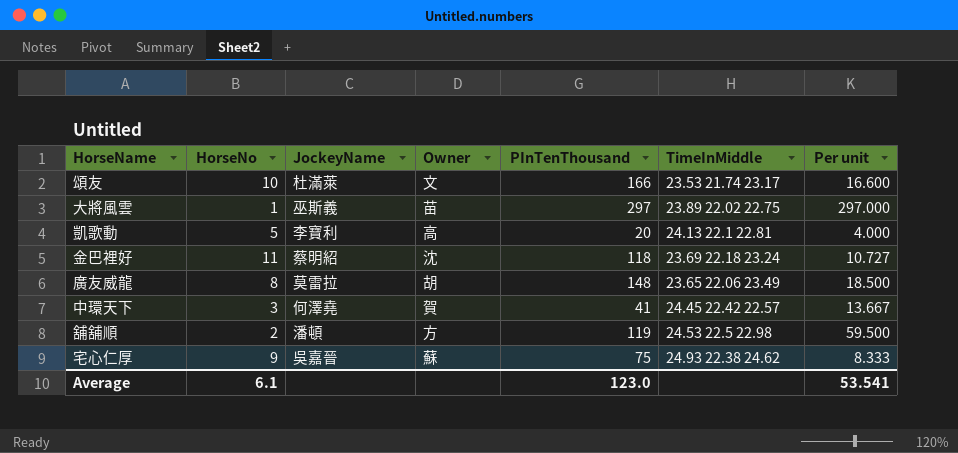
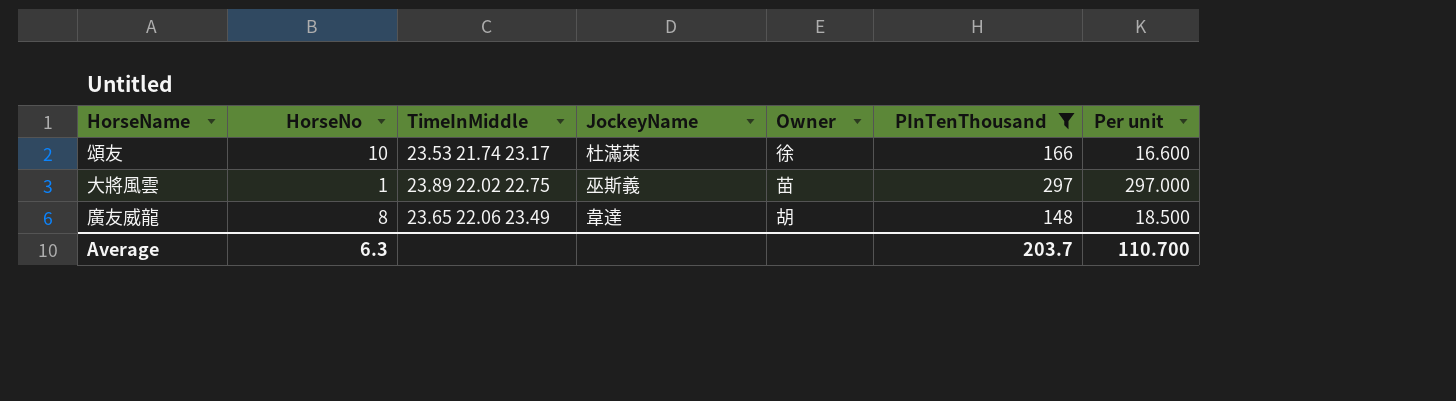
filter: none -> PInTenThousand >= 148
column TimeInMiddle | position: 6 -> 3
頌友 | Owner: 文 -> 徐
廣友威龍 | JockeyName: 莫雷拉 -> 韋達
Average | HorseNo: 6.1 -> 6.3
Average | PInTenThousand: 123.0 -> 203.7
Average | Per unit: 53.541 -> 110.700

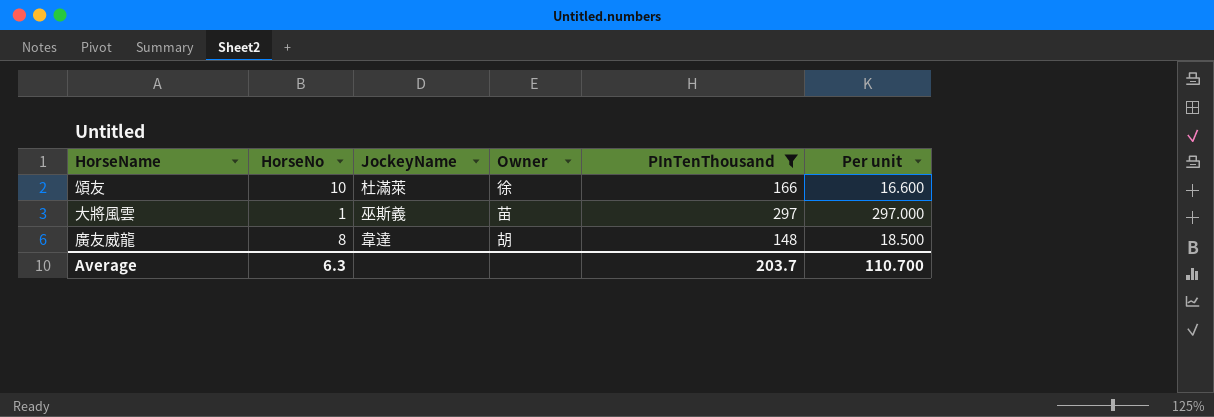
column TimeInMiddle | position: 3 -> none

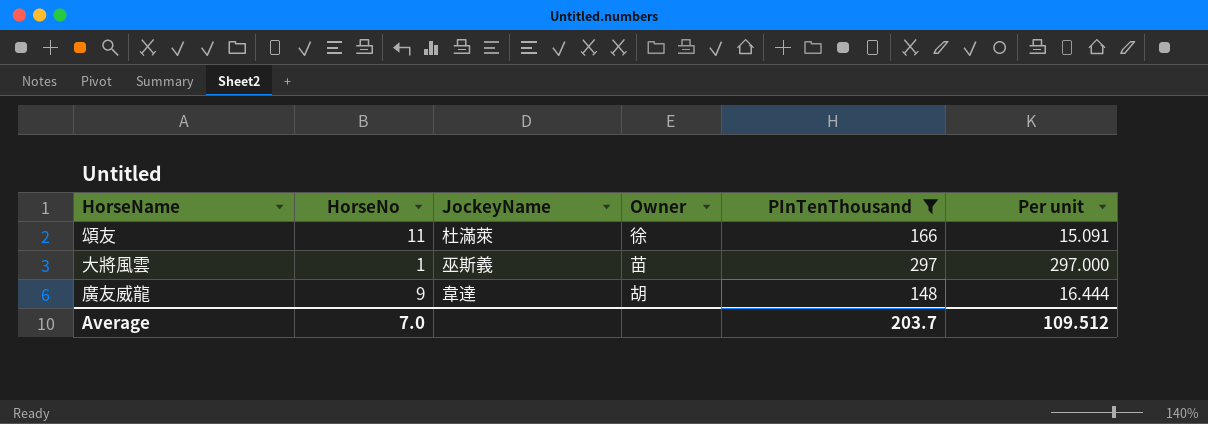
頌友 | HorseNo: 10 -> 11
頌友 | Per unit: 16.600 -> 15.091
廣友威龍 | HorseNo: 8 -> 9
廣友威龍 | Per unit: 18.500 -> 16.444
Average | HorseNo: 6.3 -> 7.0
Average | Per unit: 110.700 -> 109.512

